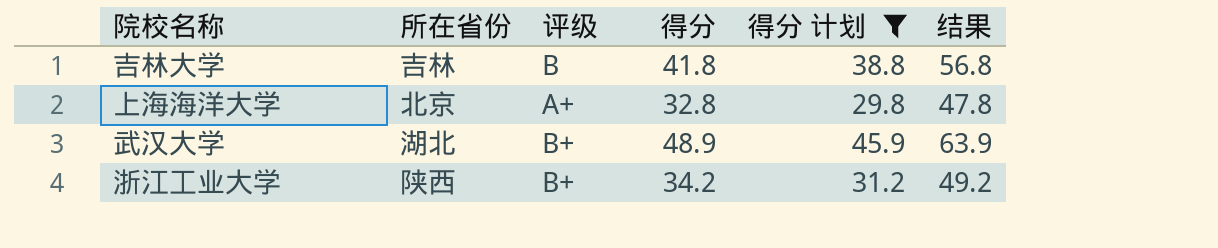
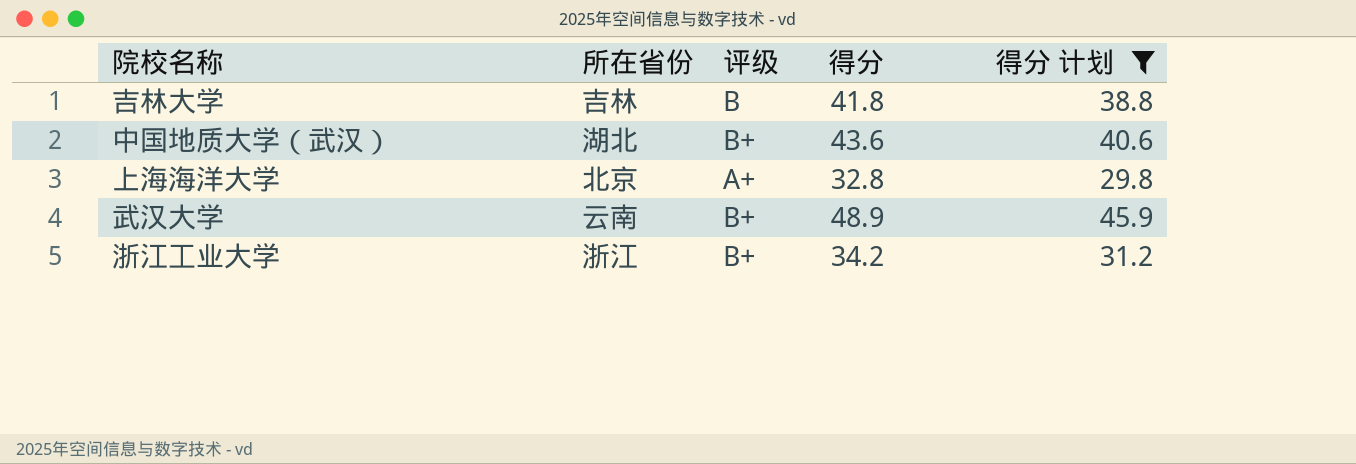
column 结果 | formula: [得分] + 15 -> none
row 中国地质大学（武汉）: none -> 湖北 | B+ | 43.6 | 40.6
武汉大学 | 所在省份: 湖北 -> 云南
浙江工业大学 | 所在省份: 陕西 -> 浙江

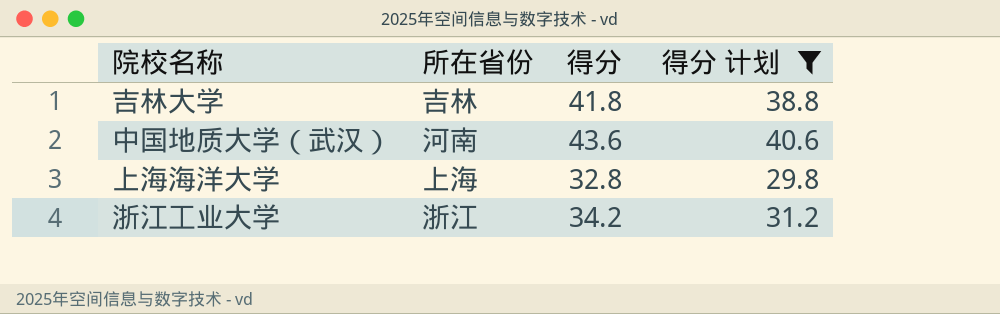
column 评级 | position: 3 -> none
row 武汉大学: 云南 | B+ | 48.9 | 45.9 -> none
中国地质大学（武汉） | 所在省份: 湖北 -> 河南
上海海洋大学 | 所在省份: 北京 -> 上海

